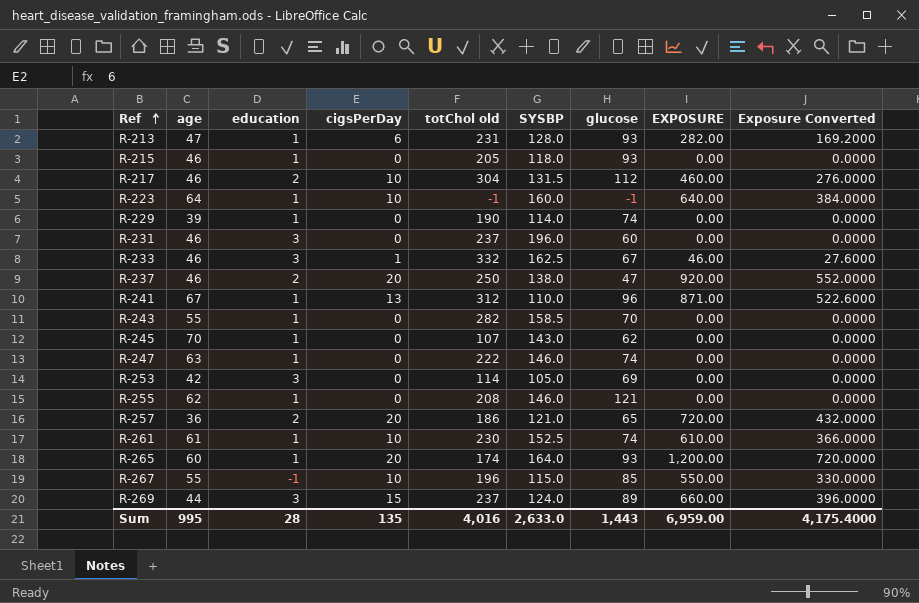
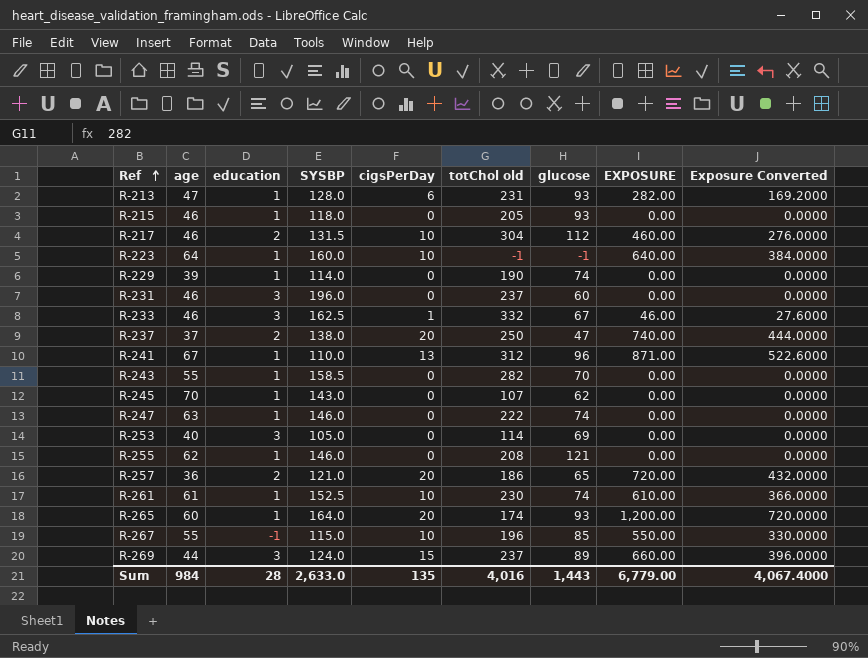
column SYSBP | position: 6 -> 4
R-237 | age: 46 -> 37
R-237 | EXPOSURE: 920.00 -> 740.00
R-237 | Exposure Converted: 552.0000 -> 444.0000
R-253 | age: 42 -> 40
Sum | age: 995 -> 984
Sum | EXPOSURE: 6,959.00 -> 6,779.00
Sum | Exposure Converted: 4,175.4000 -> 4,067.4000

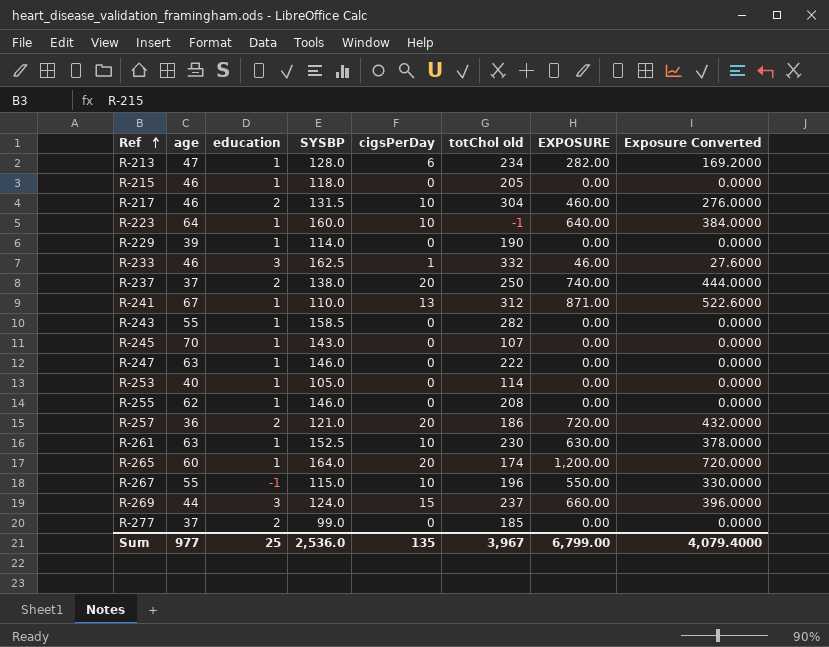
column glucose | position: 7 -> none
row R-231: 46 | 3 | 196.0 | 0 | 237 | 60 | 0.00 | 0.0000 -> none
R-213 | totChol old: 231 -> 234
R-253 | education: 3 -> 1
R-261 | age: 61 -> 63
R-261 | EXPOSURE: 610.00 -> 630.00
R-261 | Exposure Converted: 366.0000 -> 378.0000
row R-277: none -> 37 | 2 | 99.0 | 0 | 185 | 0.00 | 0.0000
Sum | age: 984 -> 977
Sum | education: 28 -> 25
Sum | SYSBP: 2,633.0 -> 2,536.0
Sum | totChol old: 4,016 -> 3,967
Sum | EXPOSURE: 6,779.00 -> 6,799.00
Sum | Exposure Converted: 4,067.4000 -> 4,079.4000

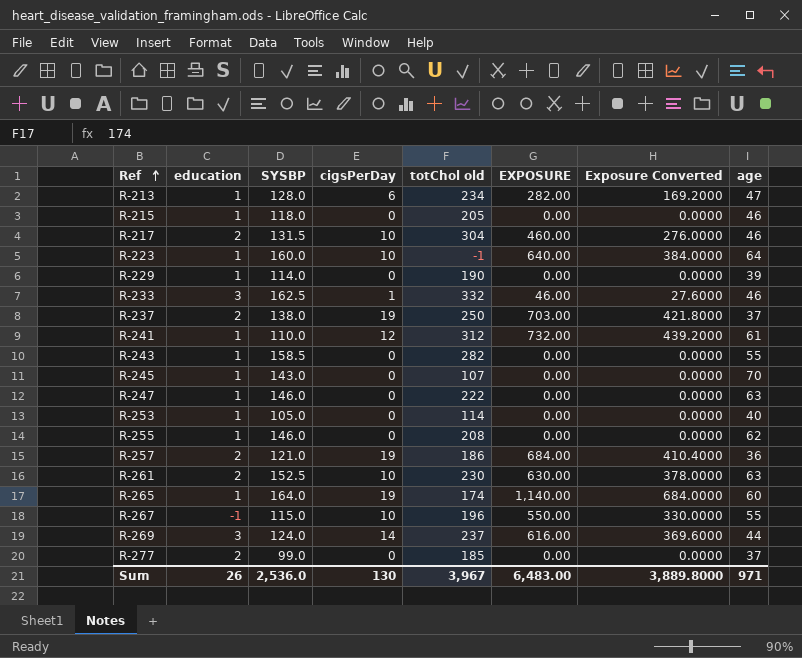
column age | position: 2 -> 8
R-237 | cigsPerDay: 20 -> 19
R-237 | EXPOSURE: 740.00 -> 703.00
R-237 | Exposure Converted: 444.0000 -> 421.8000
R-241 | cigsPerDay: 13 -> 12
R-241 | EXPOSURE: 871.00 -> 732.00
R-241 | Exposure Converted: 522.6000 -> 439.2000
R-241 | age: 67 -> 61
R-257 | cigsPerDay: 20 -> 19
R-257 | EXPOSURE: 720.00 -> 684.00
R-257 | Exposure Converted: 432.0000 -> 410.4000
R-261 | education: 1 -> 2
R-265 | cigsPerDay: 20 -> 19
R-265 | EXPOSURE: 1,200.00 -> 1,140.00
R-265 | Exposure Converted: 720.0000 -> 684.0000
R-269 | cigsPerDay: 15 -> 14
R-269 | EXPOSURE: 660.00 -> 616.00
R-269 | Exposure Converted: 396.0000 -> 369.6000
Sum | education: 25 -> 26
Sum | cigsPerDay: 135 -> 130
Sum | EXPOSURE: 6,799.00 -> 6,483.00
Sum | Exposure Converted: 4,079.4000 -> 3,889.8000
Sum | age: 977 -> 971

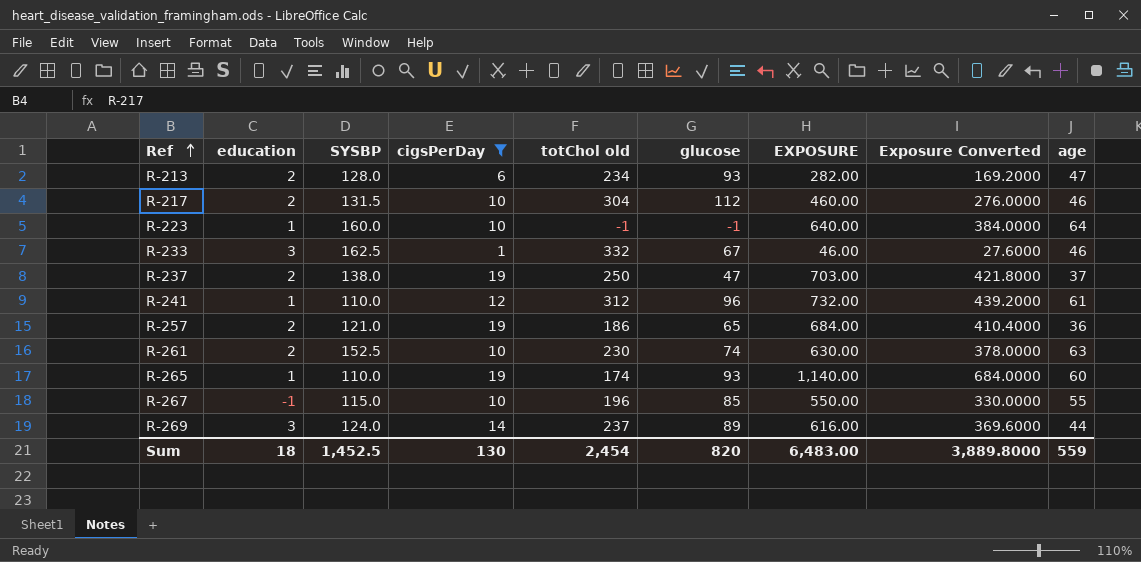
filter: none -> cigsPerDay != 0
column glucose | position: none -> 6
R-213 | education: 1 -> 2
R-265 | SYSBP: 164.0 -> 110.0
Sum | education: 26 -> 18
Sum | SYSBP: 2,536.0 -> 1,452.5
Sum | totChol old: 3,967 -> 2,454
Sum | age: 971 -> 559

